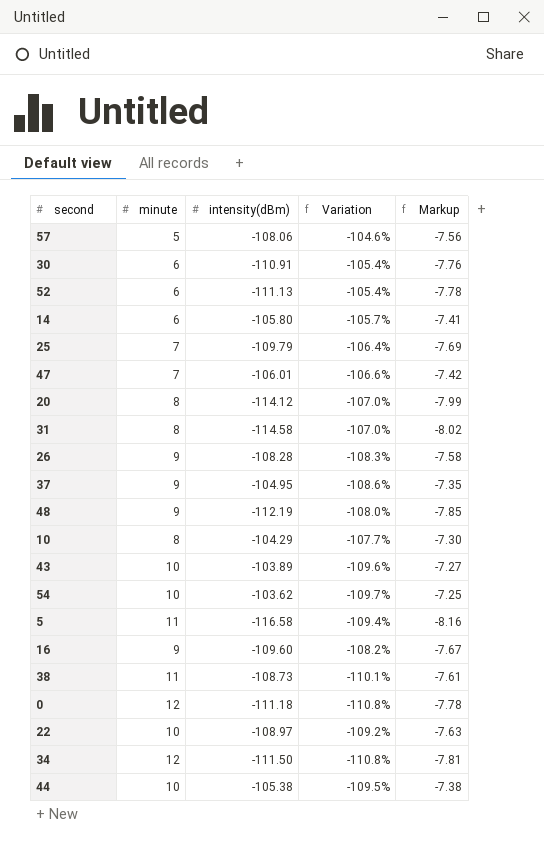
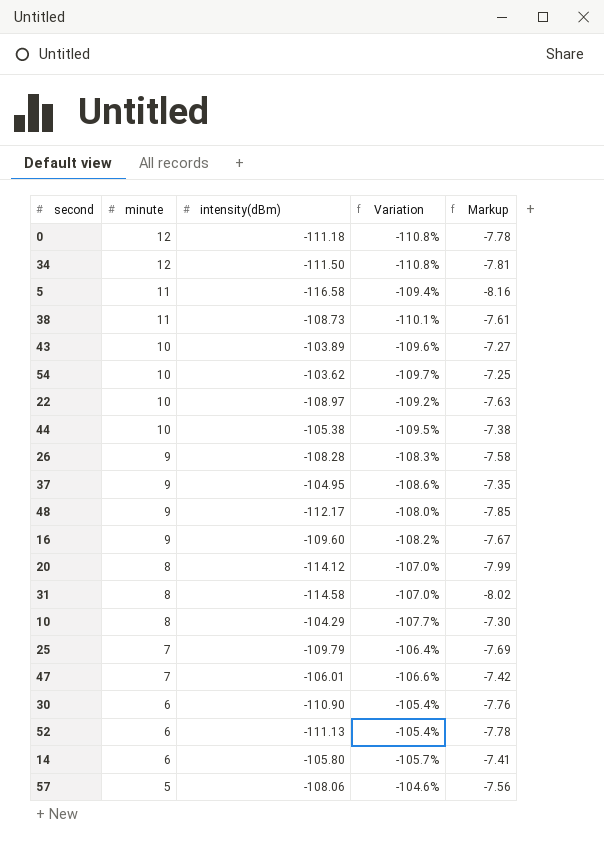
row order: none -> minute descending
48 | intensity(dBm): -112.19 -> -112.17
30 | intensity(dBm): -110.91 -> -110.90

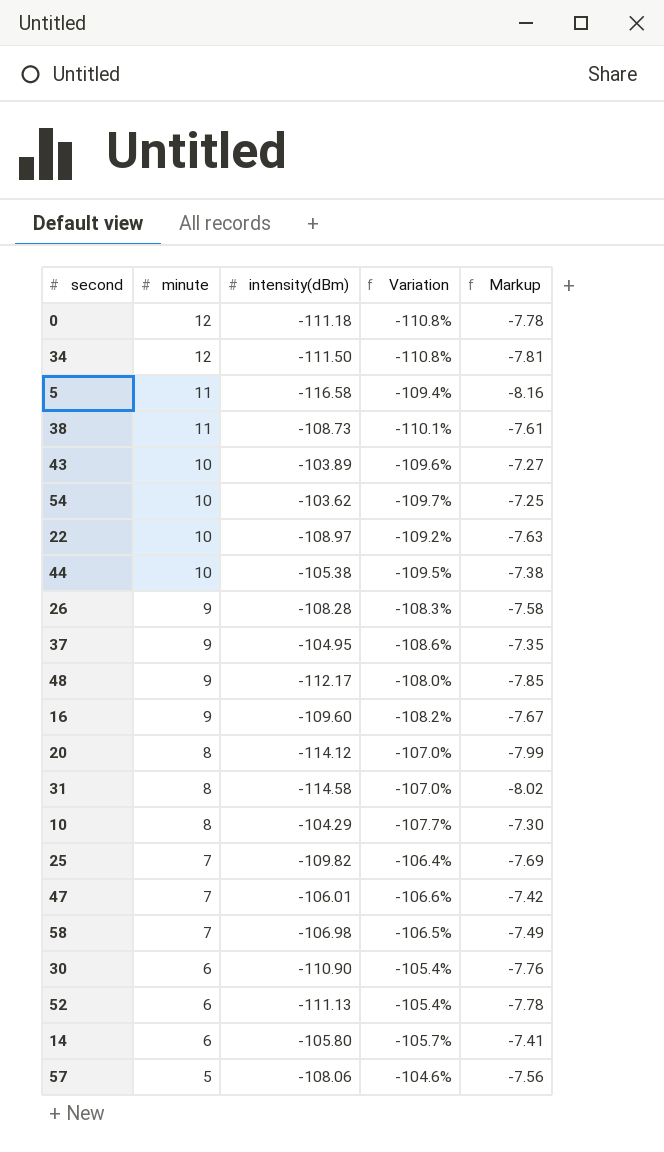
25 | intensity(dBm): -109.79 -> -109.82
row 58: none -> 7 | -106.98 | -106.5% | -7.49

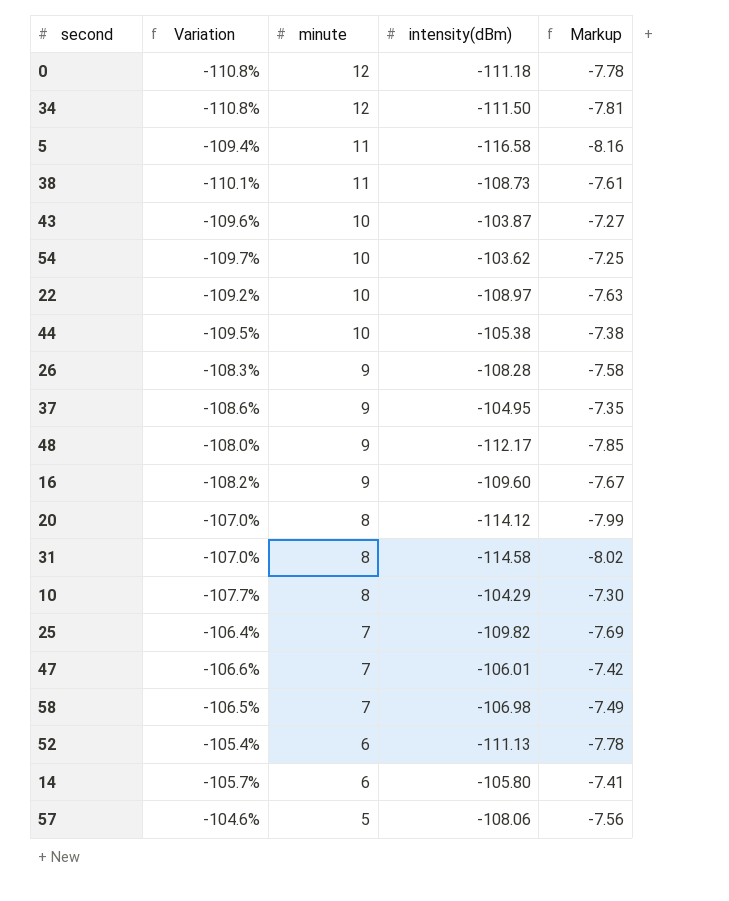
column Variation | position: 4 -> 2
row 30: 6 | -110.90 | -105.4% | -7.76 -> none
43 | intensity(dBm): -103.89 -> -103.87

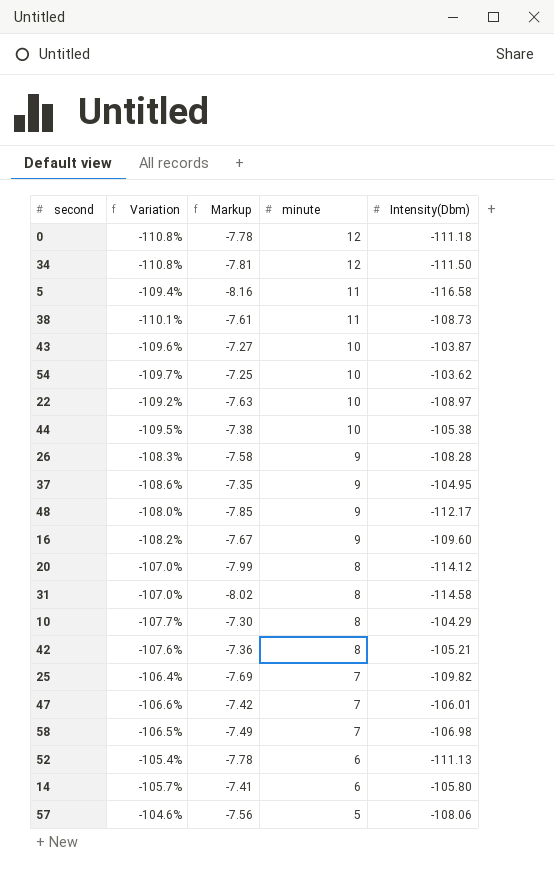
column Markup | position: 5 -> 3
column name: intensity(dBm) -> Intensity(Dbm)
row 42: none -> -107.6% | -7.36 | 8 | -105.21

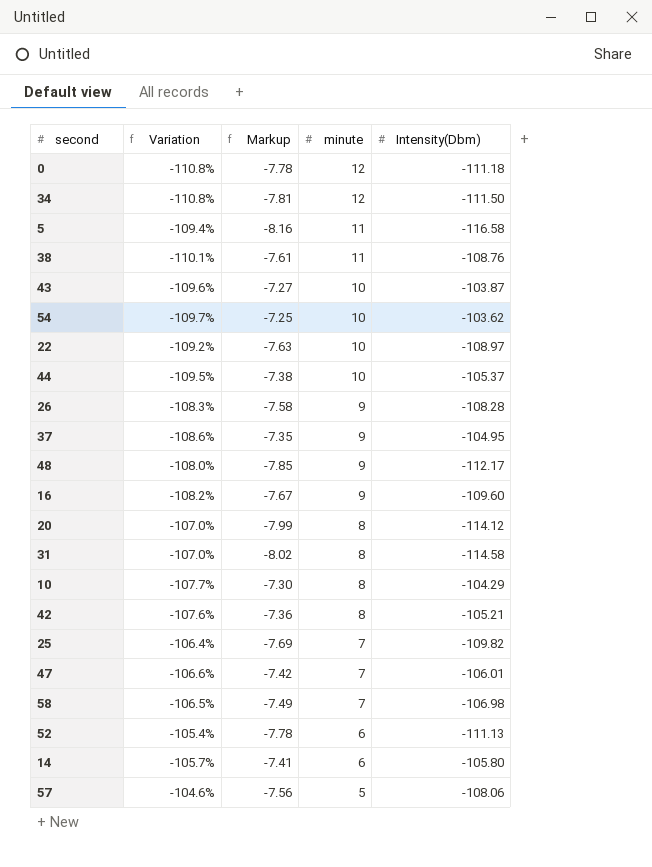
38 | Intensity(Dbm): -108.73 -> -108.76
44 | Intensity(Dbm): -105.38 -> -105.37

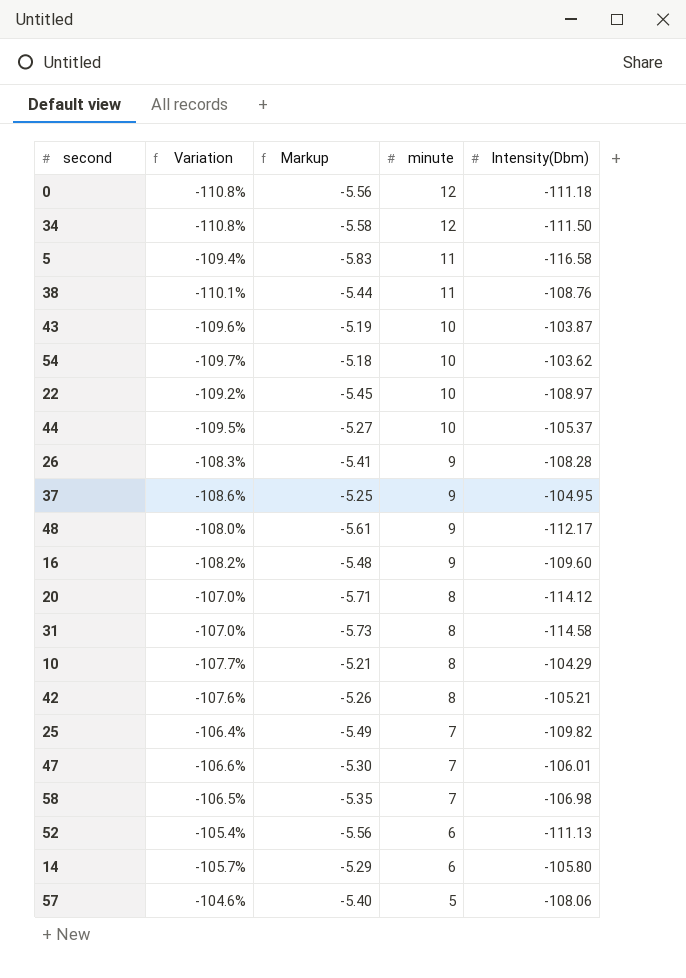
column Markup | formula: [Intensity(Dbm)] * 0.07 -> [Intensity(Dbm)] * 0.05

